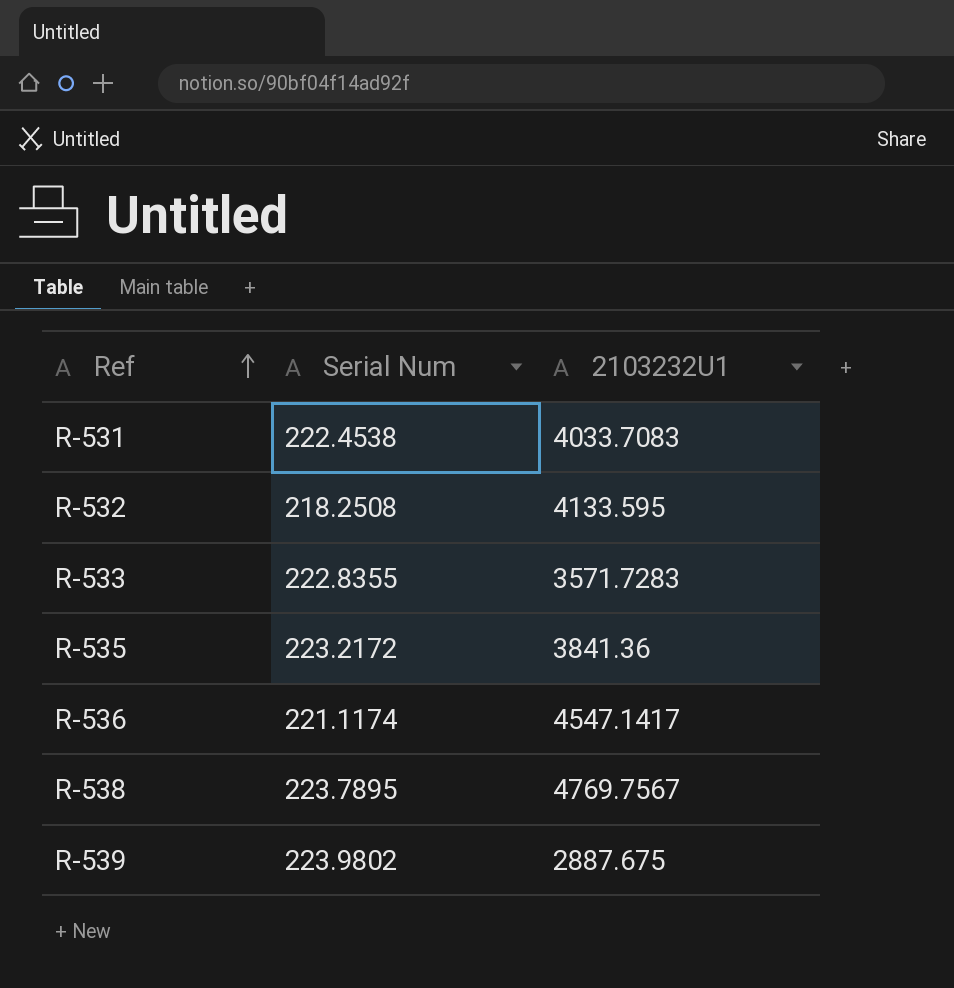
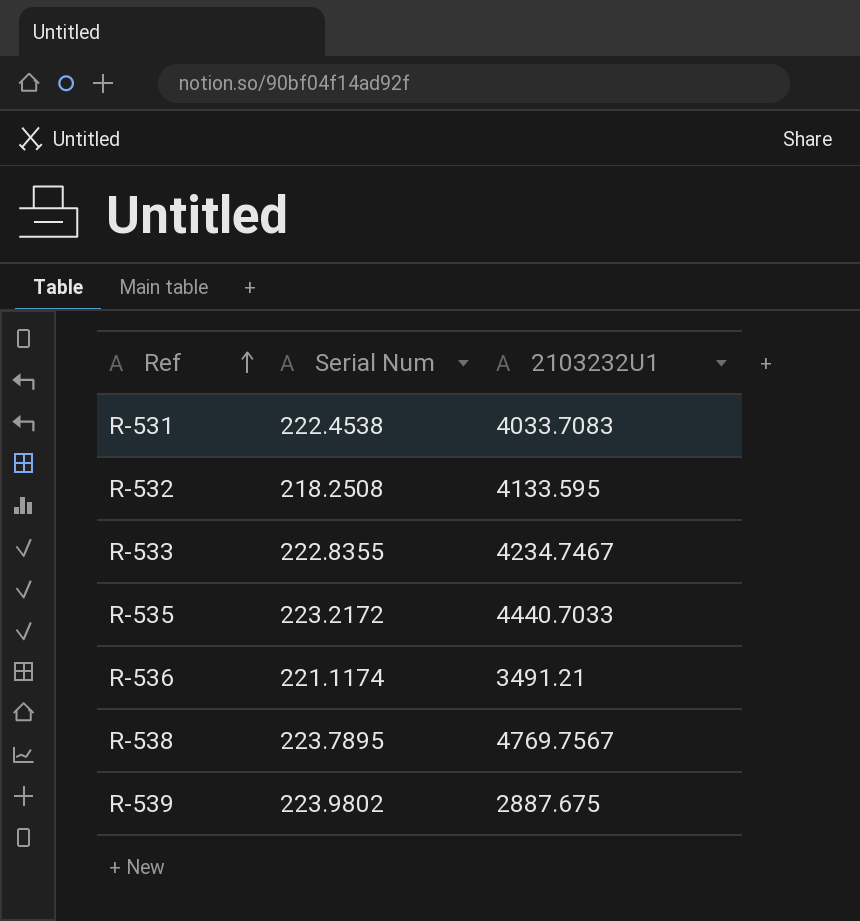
R-533 | 2103232U1: 3571.7283 -> 4234.7467
R-535 | 2103232U1: 3841.36 -> 4440.7033
R-536 | 2103232U1: 4547.1417 -> 3491.21

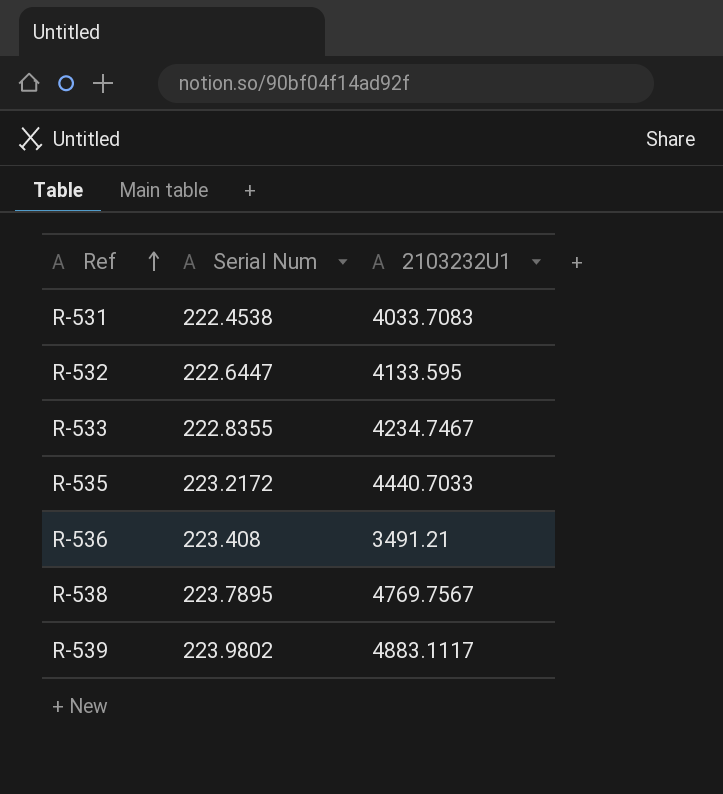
R-532 | Serial Num: 218.2508 -> 222.6447
R-536 | Serial Num: 221.1174 -> 223.408
R-539 | 2103232U1: 2887.675 -> 4883.1117

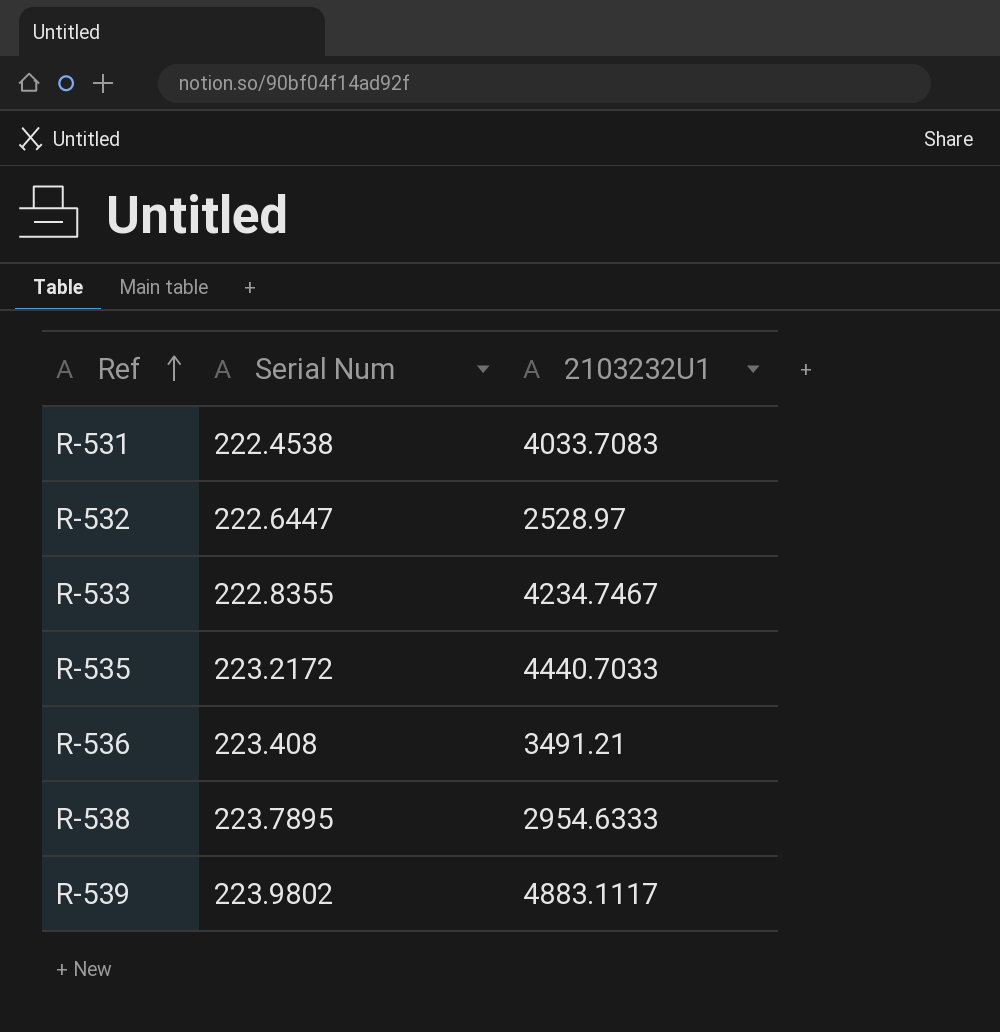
R-532 | 2103232U1: 4133.595 -> 2528.97
R-538 | 2103232U1: 4769.7567 -> 2954.6333

